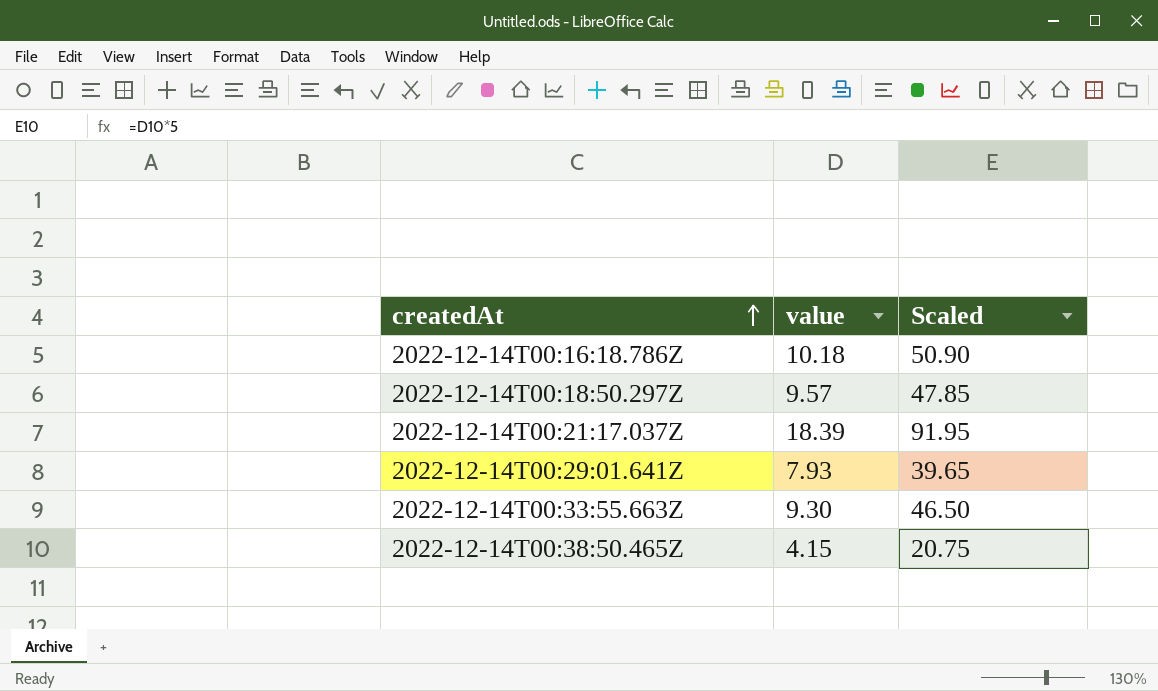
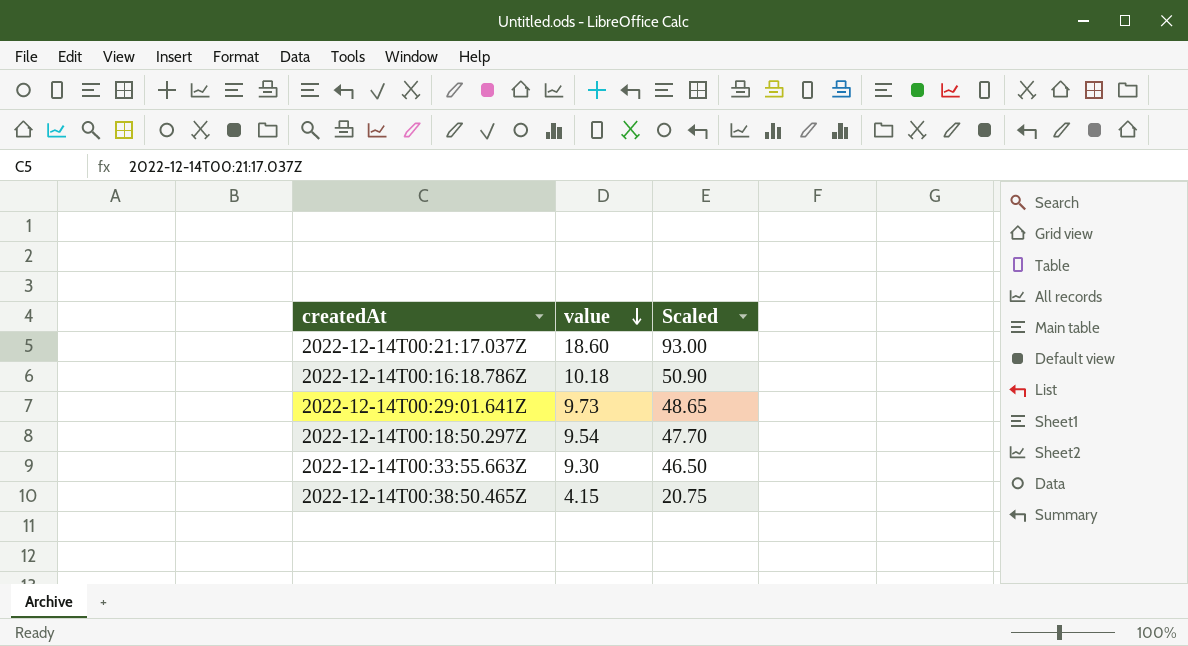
row order: createdAt ascending -> value descending
2022-12-14T00:21:17.037Z | value: 18.39 -> 18.60
2022-12-14T00:21:17.037Z | Scaled: 91.95 -> 93.00
2022-12-14T00:29:01.641Z | value: 7.93 -> 9.73
2022-12-14T00:29:01.641Z | Scaled: 39.65 -> 48.65
2022-12-14T00:18:50.297Z | value: 9.57 -> 9.54
2022-12-14T00:18:50.297Z | Scaled: 47.85 -> 47.70

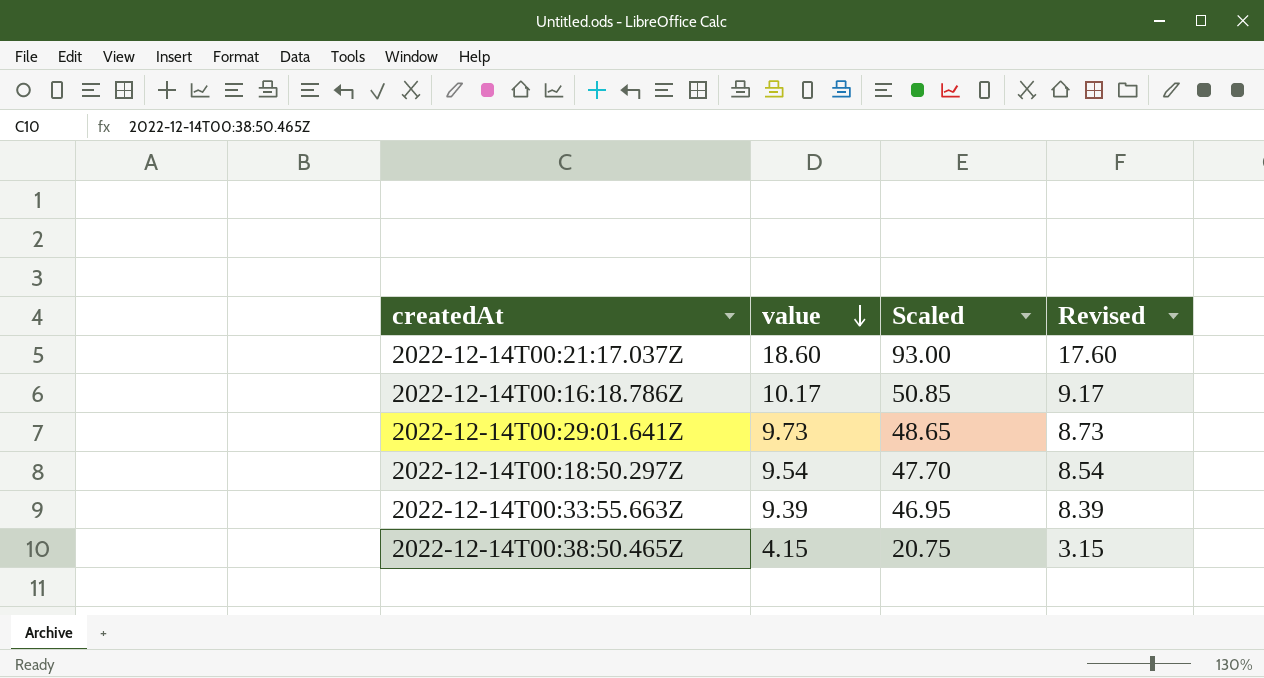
column Revised | formula: none -> [value] - 1
2022-12-14T00:16:18.786Z | value: 10.18 -> 10.17
2022-12-14T00:16:18.786Z | Scaled: 50.90 -> 50.85
2022-12-14T00:33:55.663Z | value: 9.30 -> 9.39
2022-12-14T00:33:55.663Z | Scaled: 46.50 -> 46.95

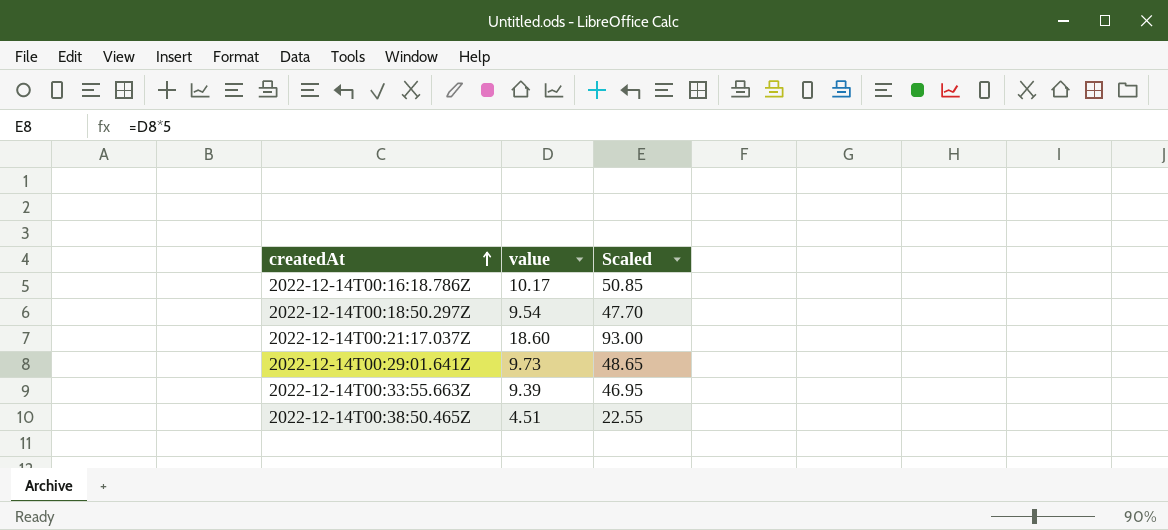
row order: value descending -> createdAt ascending
column Revised | formula: [value] - 1 -> none
2022-12-14T00:38:50.465Z | value: 4.15 -> 4.51
2022-12-14T00:38:50.465Z | Scaled: 20.75 -> 22.55

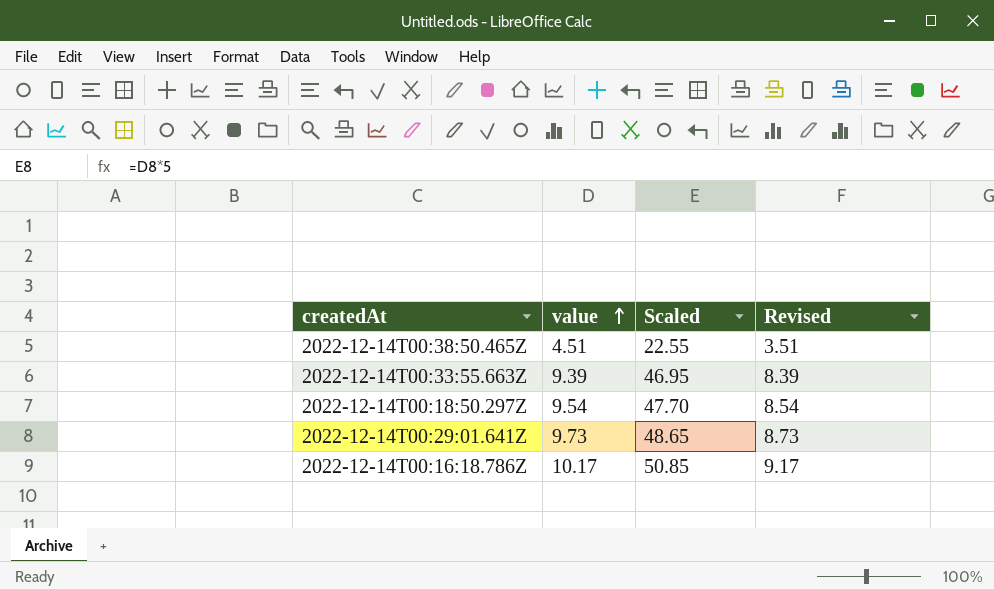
row order: createdAt ascending -> value ascending
column Revised | formula: none -> [value] - 1
row 2022-12-14T00:21:17.037Z: 18.60 | 93.00 -> none

